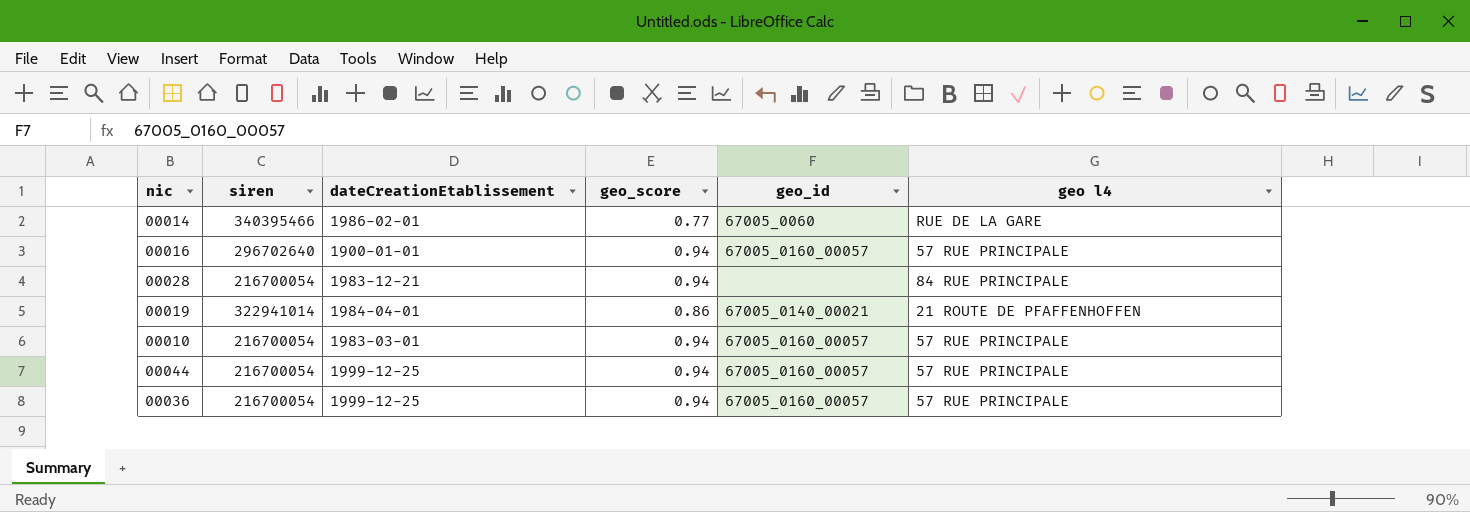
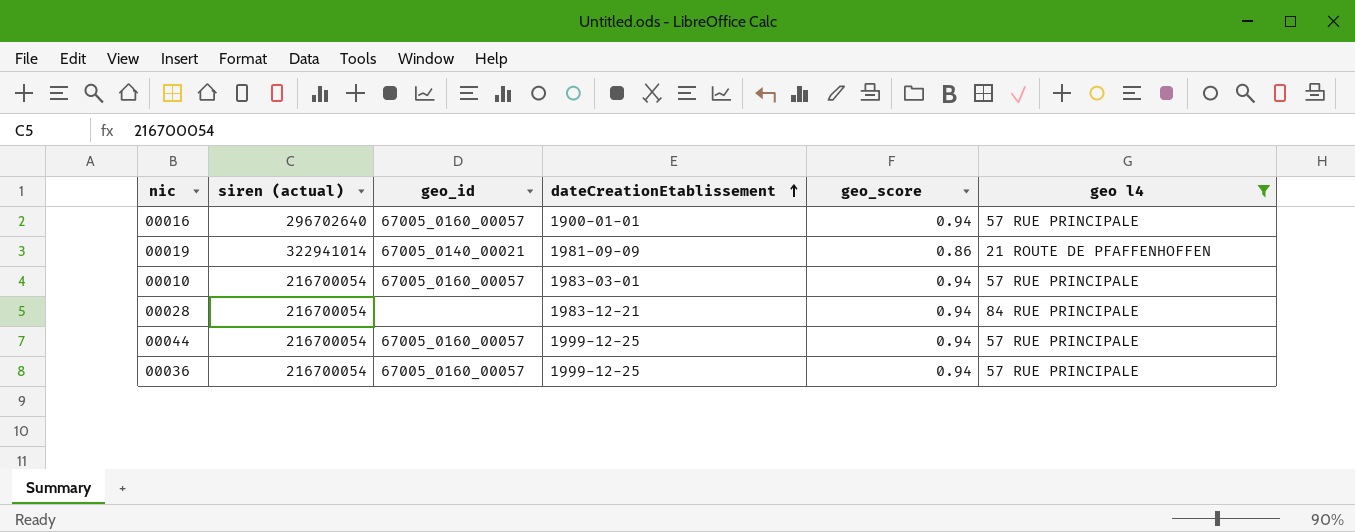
filter: none -> geo l4 != RUE DE LA GARE
row order: none -> dateCreationEtablissement ascending
column name: siren -> siren (actual)
column geo_id | position: 5 -> 3
00019 | dateCreationEtablissement: 1984-04-01 -> 1981-09-09

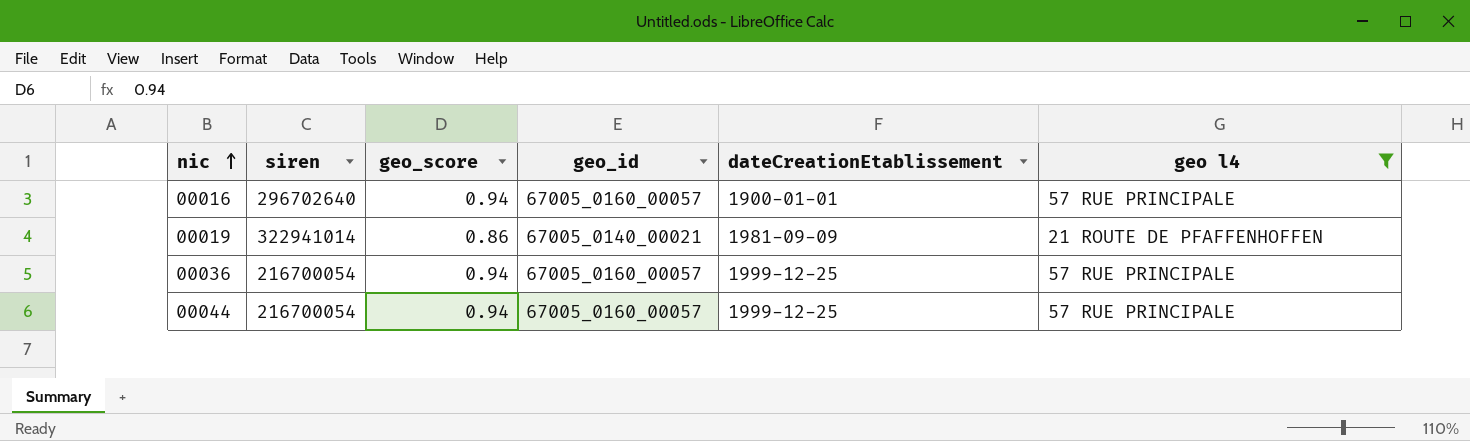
row order: dateCreationEtablissement ascending -> nic ascending
column name: siren (actual) -> siren
column geo_score | position: 5 -> 3
row 00010: 216700054 | 67005_0160_00057 | 1983-03-01 | 0.94 | 57 RUE PRINCIPALE -> none
row 00028: 216700054 | none | 1983-12-21 | 0.94 | 84 RUE PRINCIPALE -> none

